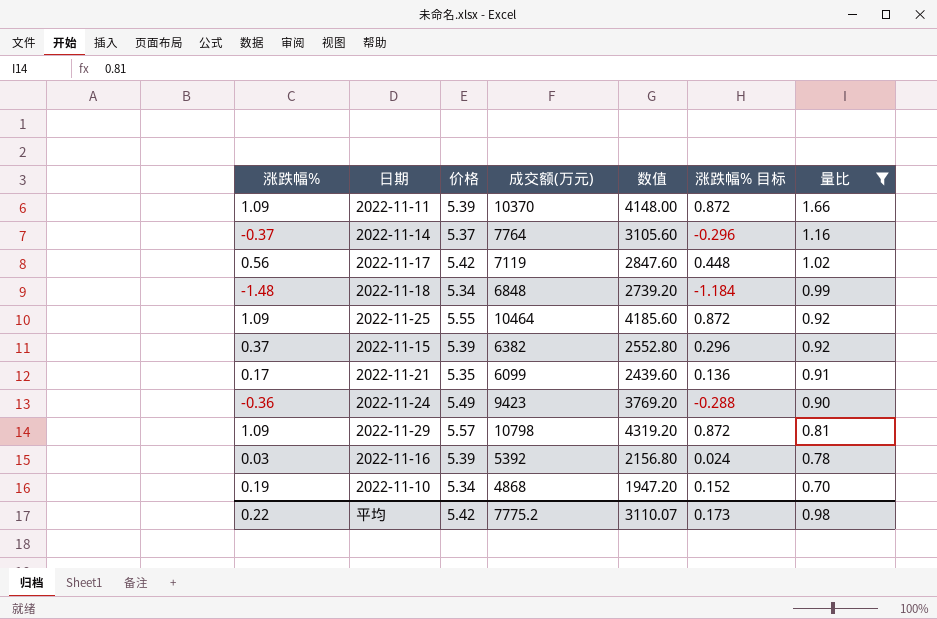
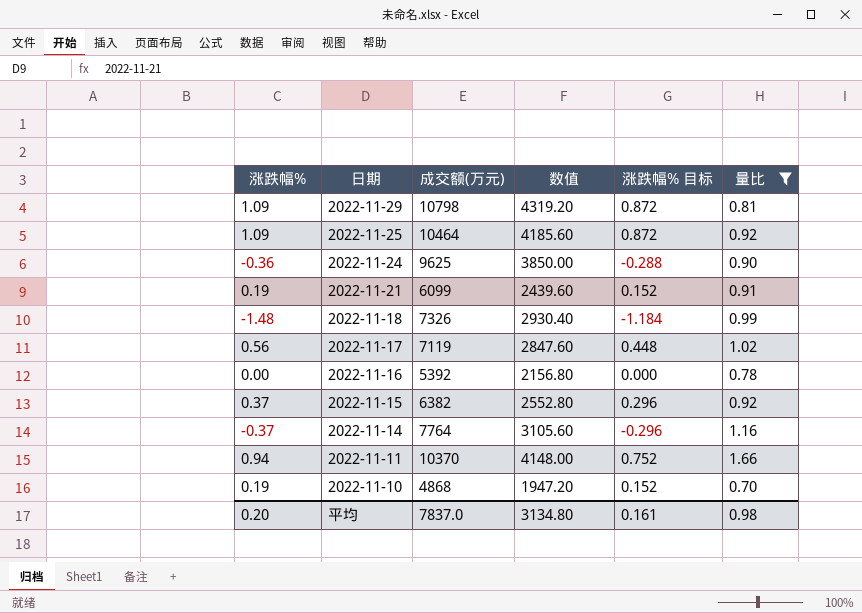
row order: 量比 descending -> 日期 descending
column 价格 | position: 3 -> none
2022-11-24 | 成交额(万元): 9423 -> 9625
2022-11-24 | 数值: 3769.20 -> 3850.00
2022-11-21 | 涨跌幅%: 0.17 -> 0.19
2022-11-21 | 涨跌幅% 目标: 0.136 -> 0.152
2022-11-18 | 成交额(万元): 6848 -> 7326
2022-11-18 | 数值: 2739.20 -> 2930.40
2022-11-16 | 涨跌幅%: 0.03 -> 0.00
2022-11-16 | 涨跌幅% 目标: 0.024 -> 0.000
2022-11-11 | 涨跌幅%: 1.09 -> 0.94
2022-11-11 | 涨跌幅% 目标: 0.872 -> 0.752
平均 | 涨跌幅%: 0.22 -> 0.20
平均 | 成交额(万元): 7775.2 -> 7837.0
平均 | 数值: 3110.07 -> 3134.80
平均 | 涨跌幅% 目标: 0.173 -> 0.161

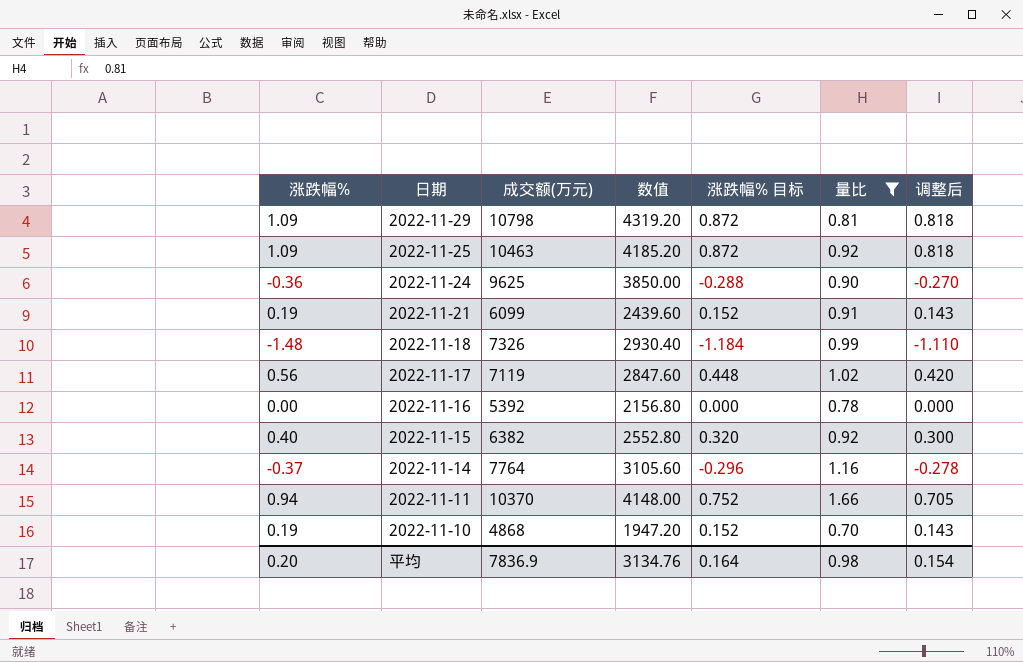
column 调整后 | formula: none -> [涨跌幅%] * 0.75
2022-11-25 | 成交额(万元): 10464 -> 10463
2022-11-25 | 数值: 4185.60 -> 4185.20
2022-11-15 | 涨跌幅%: 0.37 -> 0.40
2022-11-15 | 涨跌幅% 目标: 0.296 -> 0.320
平均 | 成交额(万元): 7837.0 -> 7836.9
平均 | 数值: 3134.80 -> 3134.76
平均 | 涨跌幅% 目标: 0.161 -> 0.164

